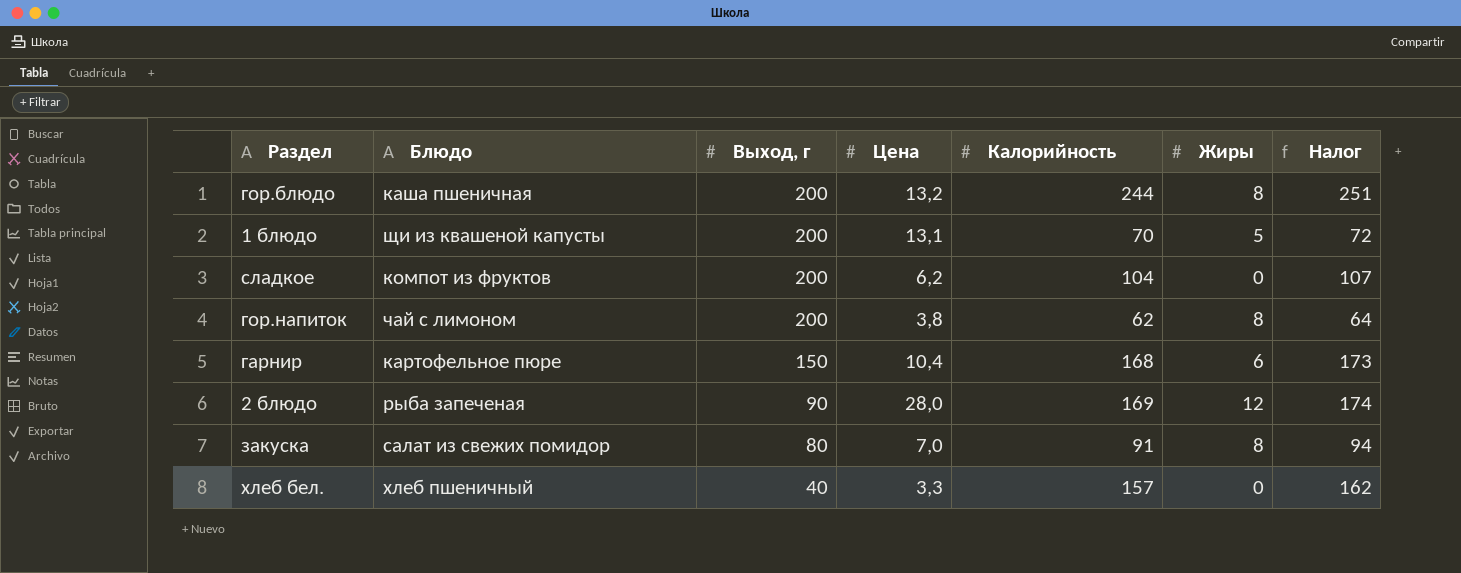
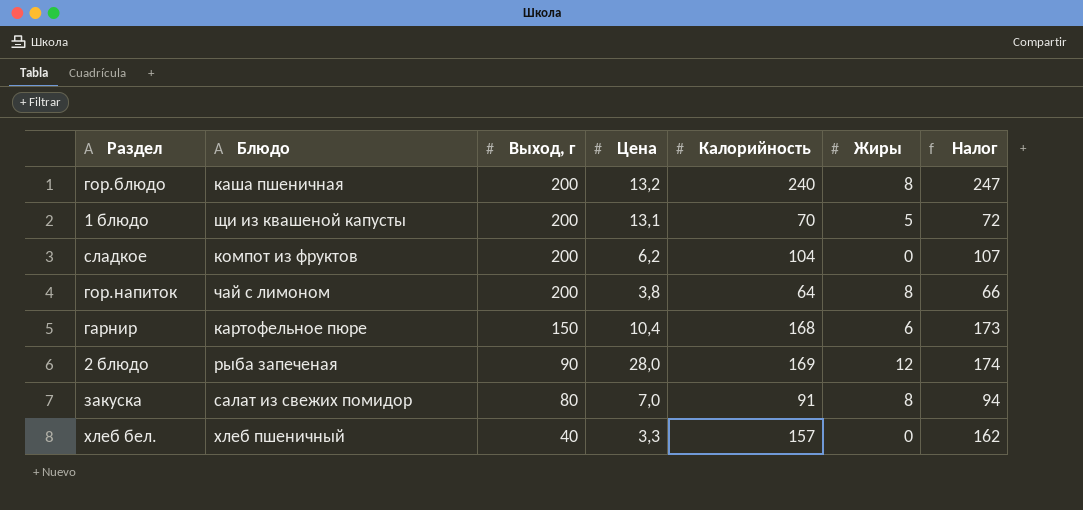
гор.блюдо | Калорийность: 244 -> 240
гор.блюдо | Налог: 251 -> 247
гор.напиток | Калорийность: 62 -> 64
гор.напиток | Налог: 64 -> 66

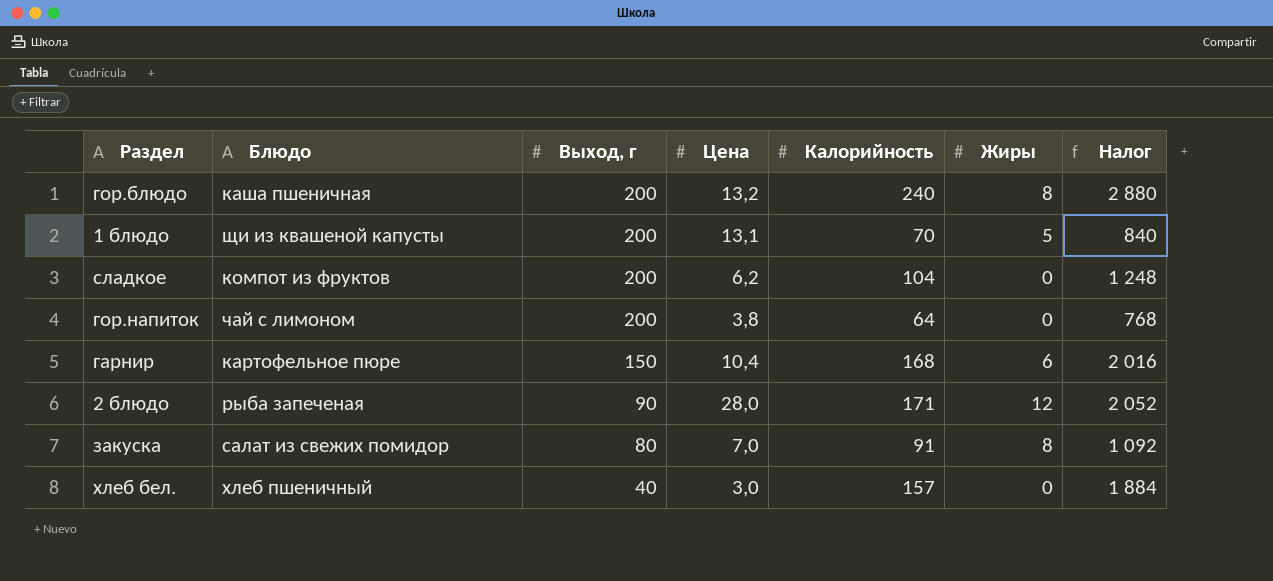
column Налог | formula: [Калорийность] * 1,03 -> [Калорийность] * 12
гор.напиток | Жиры: 8 -> 0
2 блюдо | Калорийность: 169 -> 171
хлеб бел. | Цена: 3,3 -> 3,0

